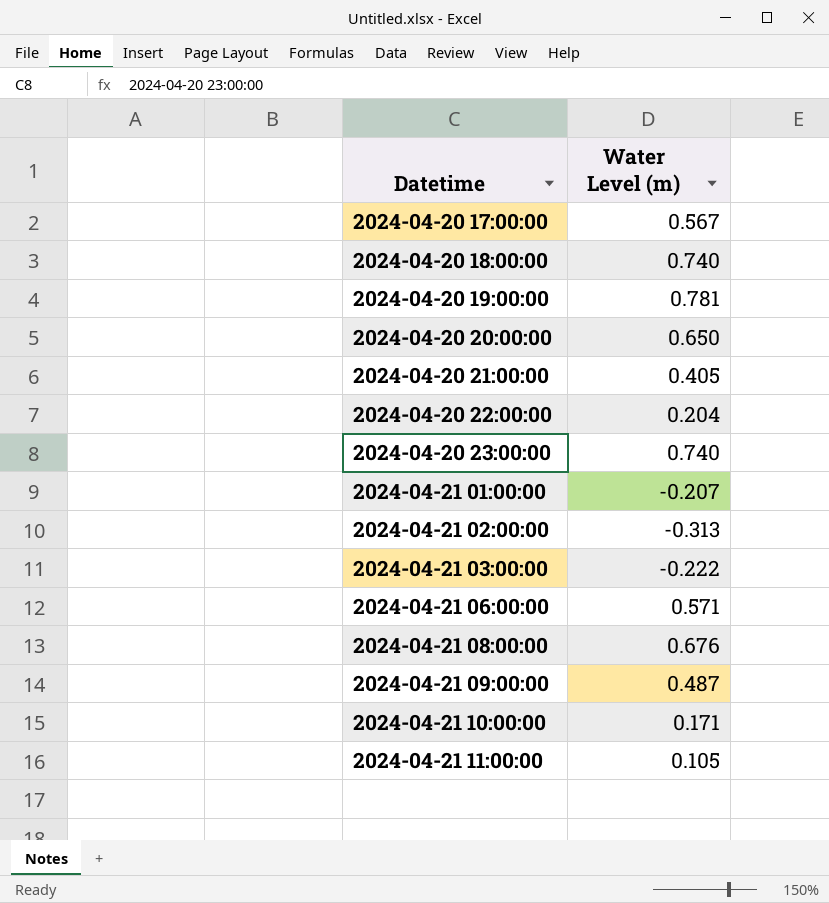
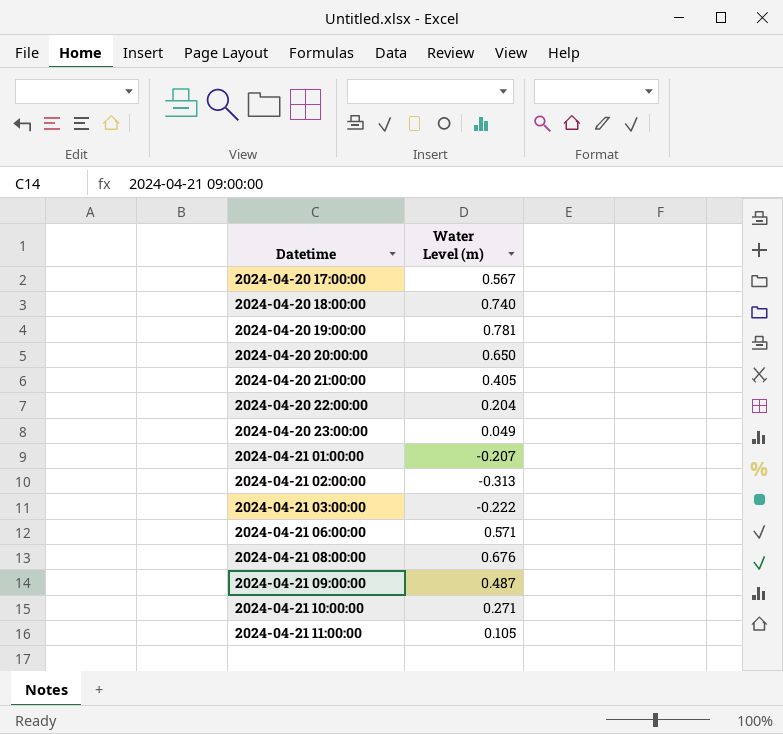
2024-04-20 23:00:00 | Water Level (m): 0.740 -> 0.049
2024-04-21 10:00:00 | Water Level (m): 0.171 -> 0.271

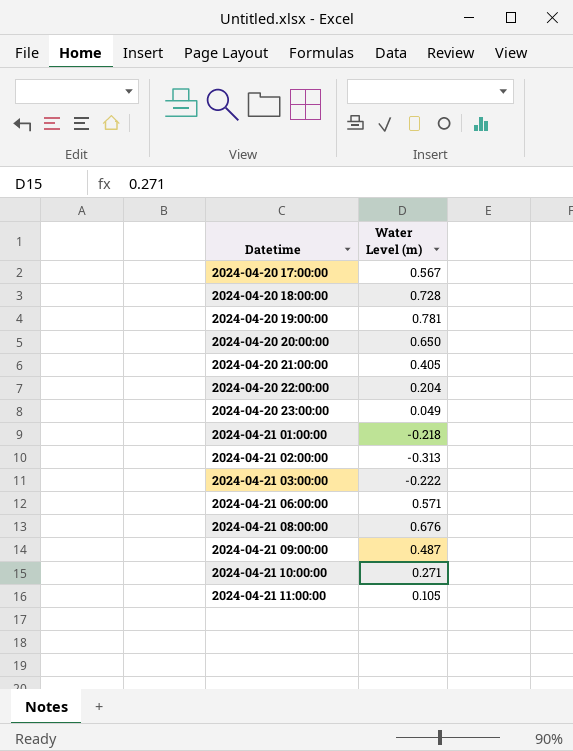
2024-04-20 18:00:00 | Water Level (m): 0.740 -> 0.728
2024-04-21 01:00:00 | Water Level (m): -0.207 -> -0.218

